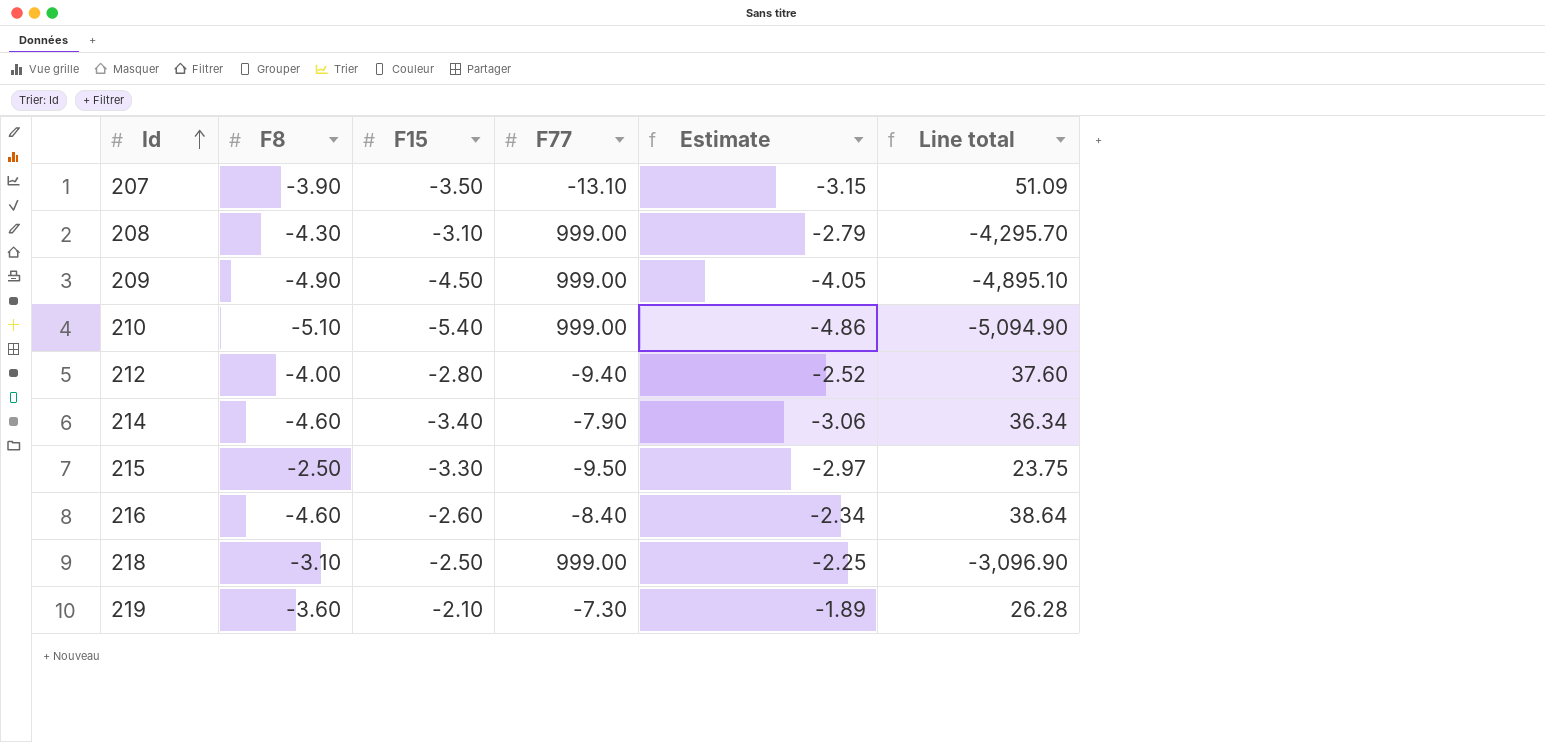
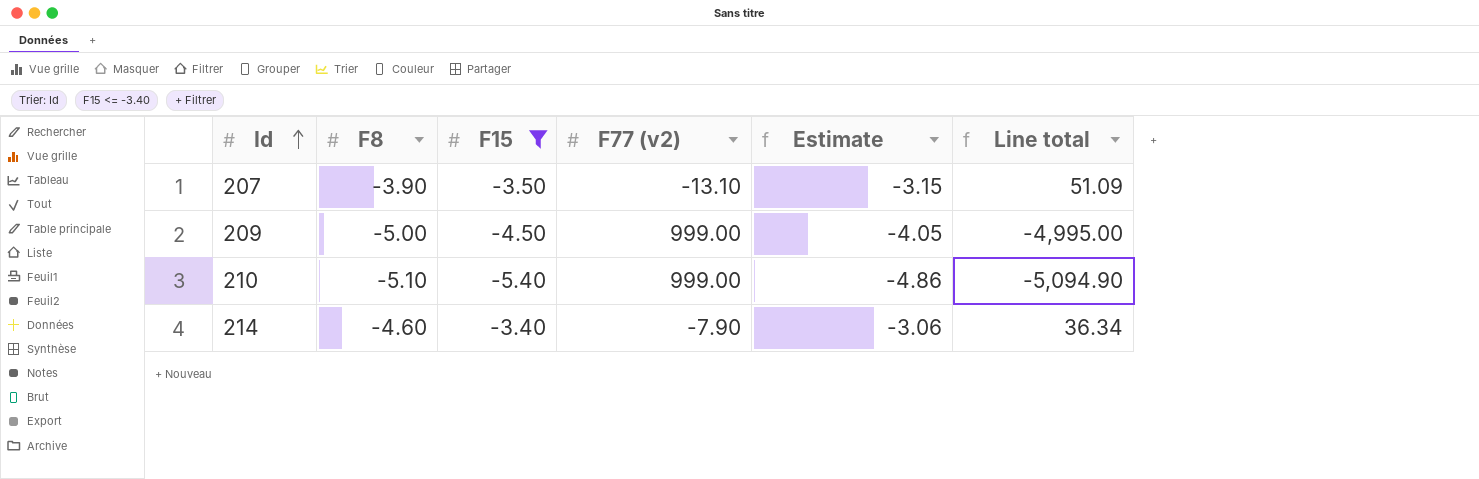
filter: none -> F15 <= -3.40
column name: F77 -> F77 (v2)
209 | F8: -4.90 -> -5.00
209 | Line total: -4,895.10 -> -4,995.00

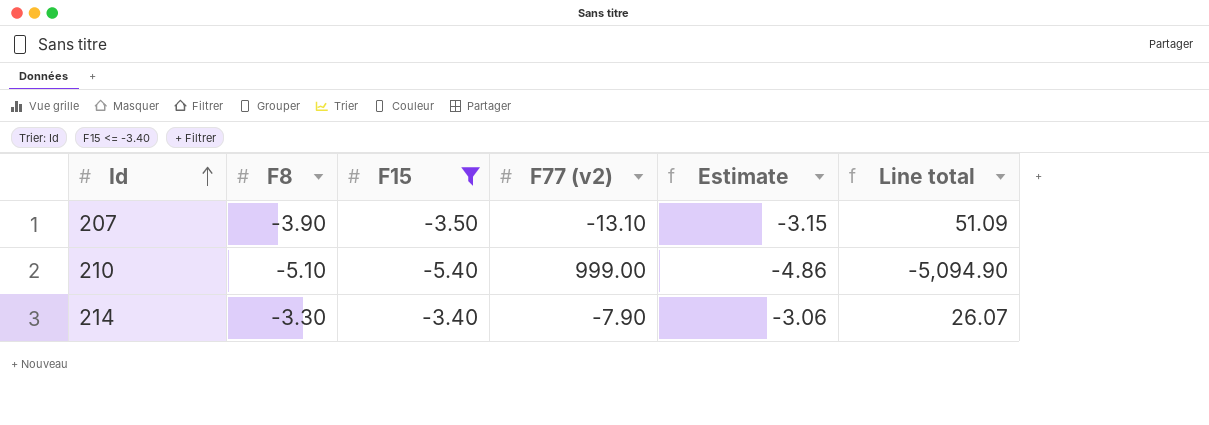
row 209: -5.00 | -4.50 | 999.00 | -4.05 | -4,995.00 -> none
214 | F8: -4.60 -> -3.30
214 | Line total: 36.34 -> 26.07

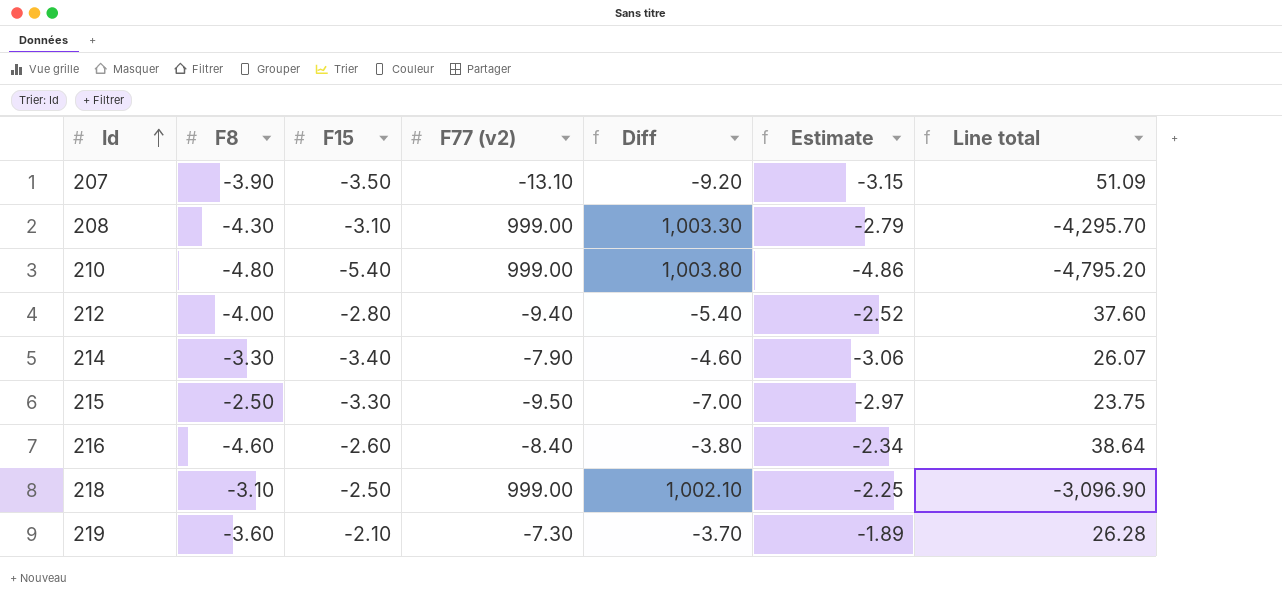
filter: F15 <= -3.40 -> none
column Diff | formula: none -> [F77 (v2)] - [F8]
210 | F8: -5.10 -> -4.80
210 | Line total: -5,094.90 -> -4,795.20

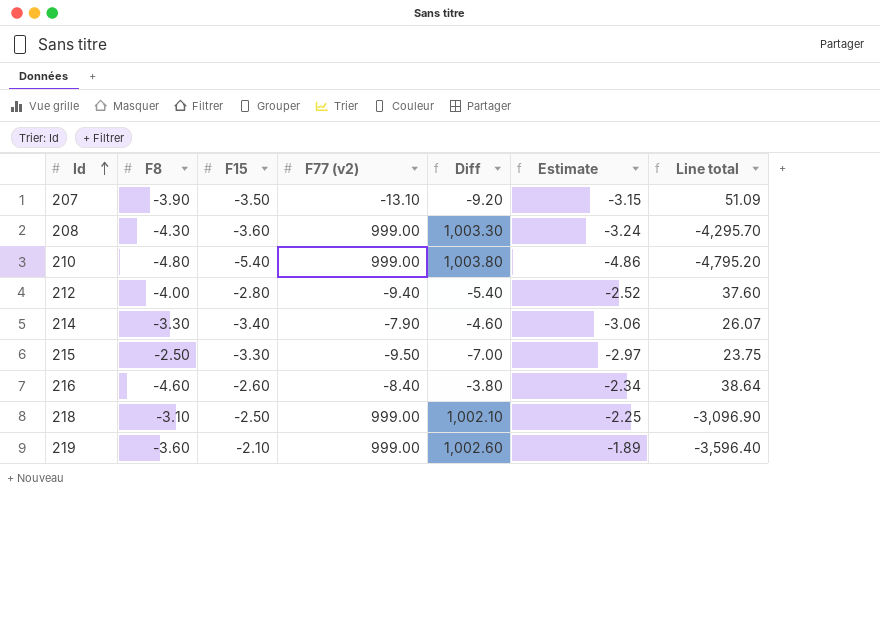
208 | F15: -3.10 -> -3.60
208 | Estimate: -2.79 -> -3.24
219 | F77 (v2): -7.30 -> 999.00
219 | Diff: -3.70 -> 1,002.60
219 | Line total: 26.28 -> -3,596.40

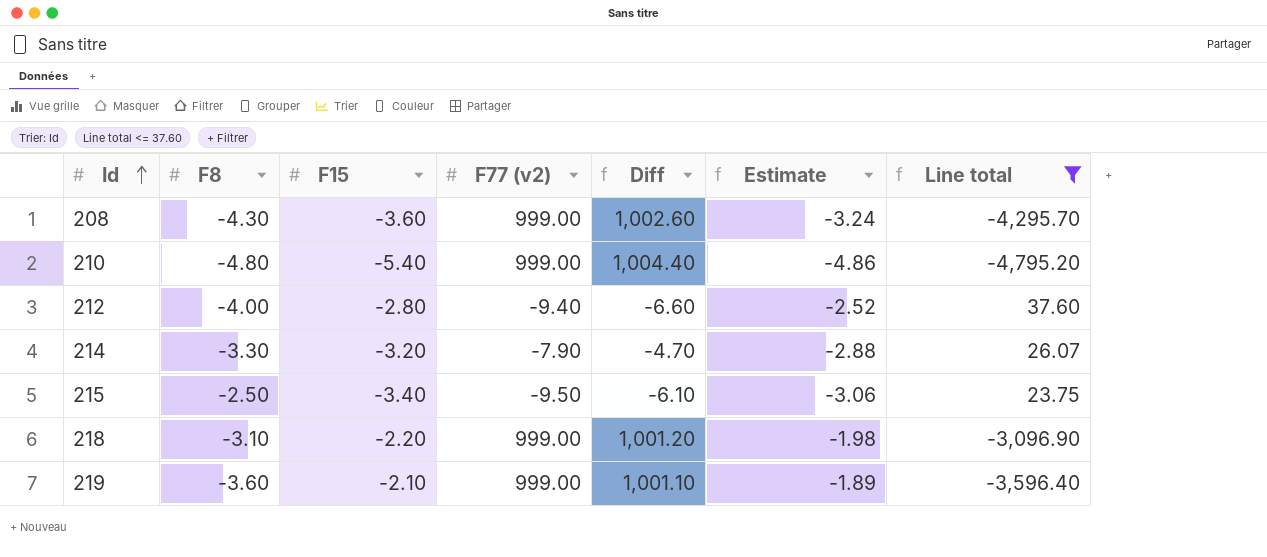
filter: none -> Line total <= 37.60
column Diff | formula: [F77 (v2)] - [F8] -> [F77 (v2)] - [F15]
214 | F15: -3.40 -> -3.20
214 | Estimate: -3.06 -> -2.88
215 | F15: -3.30 -> -3.40
215 | Estimate: -2.97 -> -3.06
218 | F15: -2.50 -> -2.20
218 | Estimate: -2.25 -> -1.98

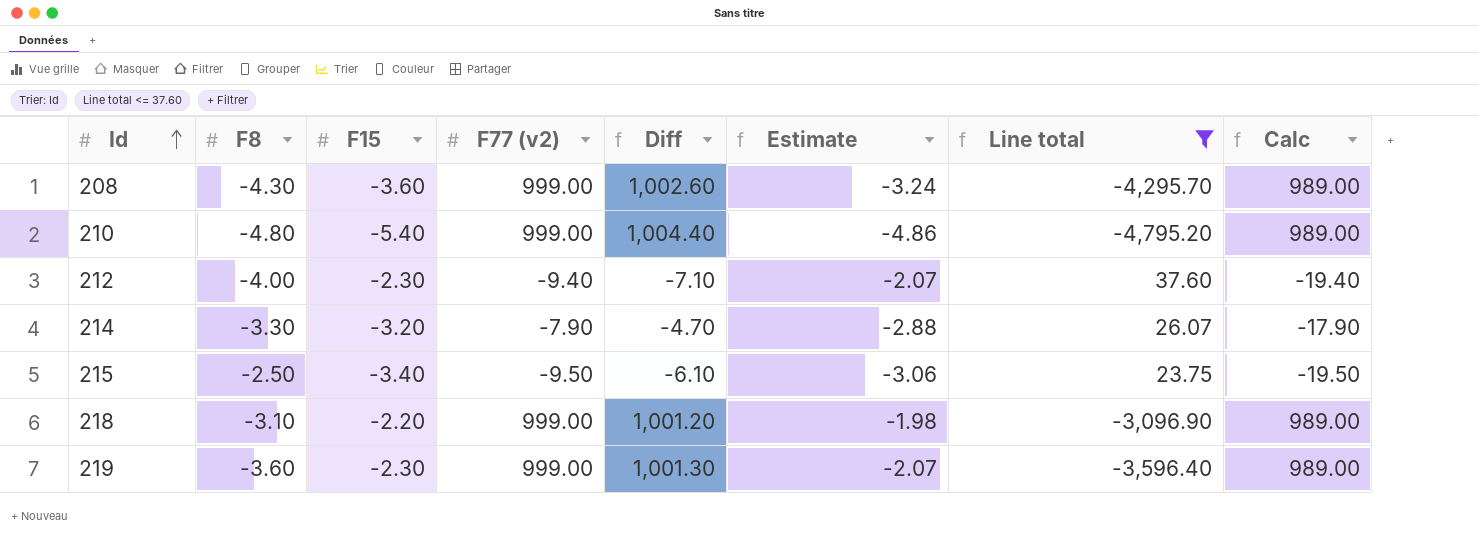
column Calc | formula: none -> [F77 (v2)] - 10
212 | F15: -2.80 -> -2.30
212 | Diff: -6.60 -> -7.10
212 | Estimate: -2.52 -> -2.07
219 | F15: -2.10 -> -2.30
219 | Diff: 1,001.10 -> 1,001.30
219 | Estimate: -1.89 -> -2.07

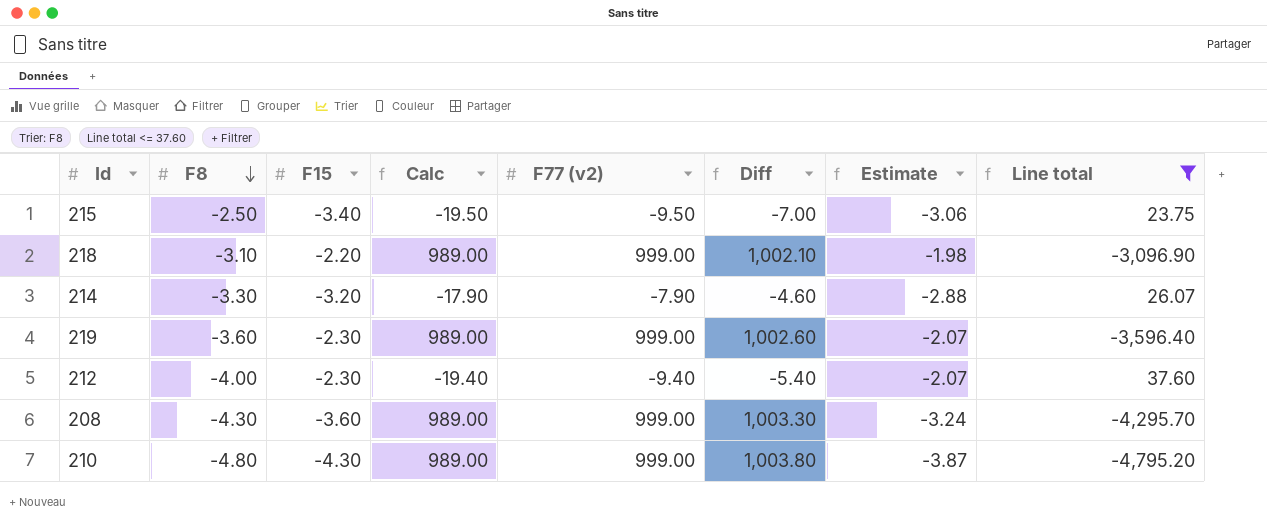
row order: Id ascending -> F8 descending
column Calc | position: 8 -> 4
column Diff | formula: [F77 (v2)] - [F15] -> [F77 (v2)] - [F8]
210 | F15: -5.40 -> -4.30
210 | Estimate: -4.86 -> -3.87

